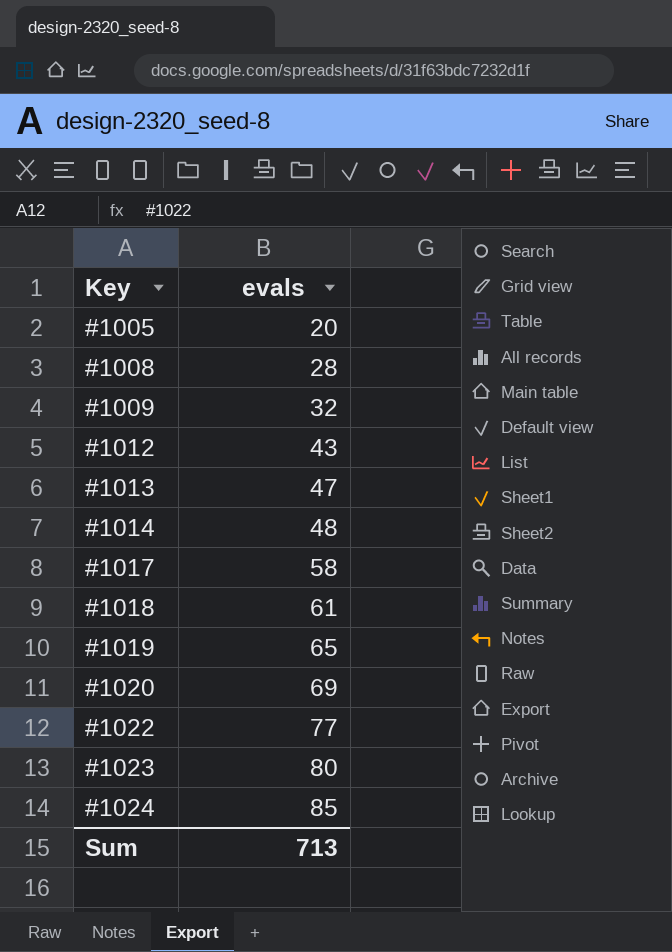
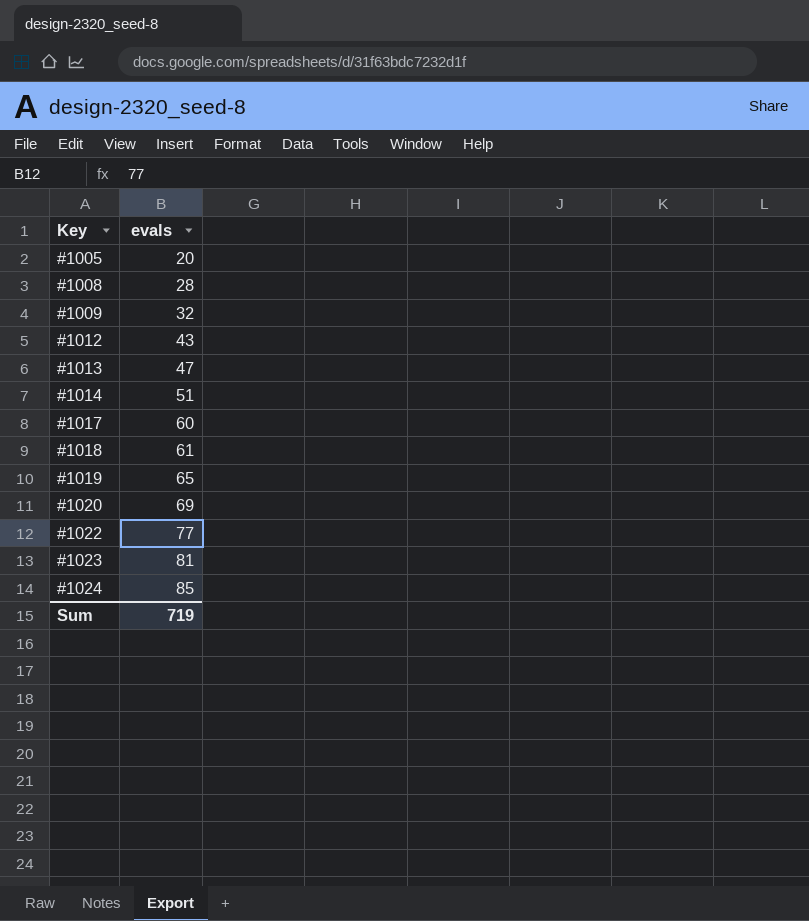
#1014 | evals: 48 -> 51
#1017 | evals: 58 -> 60
#1023 | evals: 80 -> 81
Sum | evals: 713 -> 719

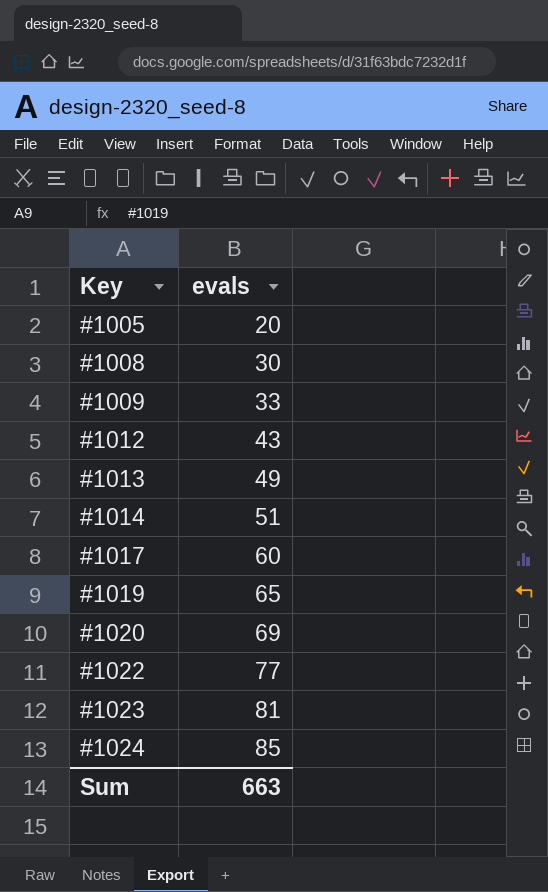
row #1018: 61 -> none
#1008 | evals: 28 -> 30
#1009 | evals: 32 -> 33
#1013 | evals: 47 -> 49
Sum | evals: 719 -> 663

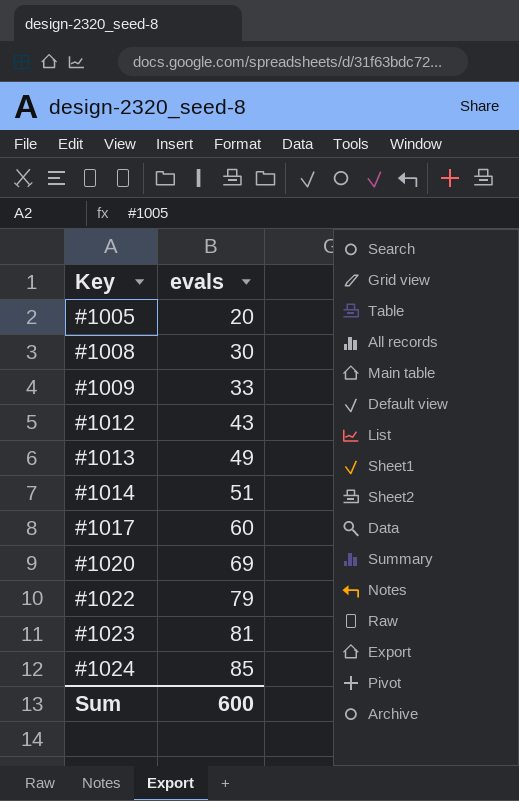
row #1019: 65 -> none
#1022 | evals: 77 -> 79
Sum | evals: 663 -> 600

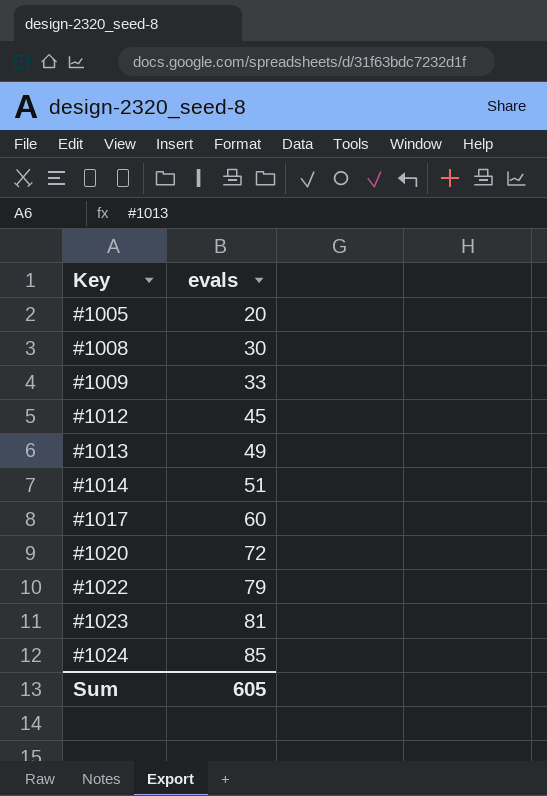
#1012 | evals: 43 -> 45
#1020 | evals: 69 -> 72
Sum | evals: 600 -> 605

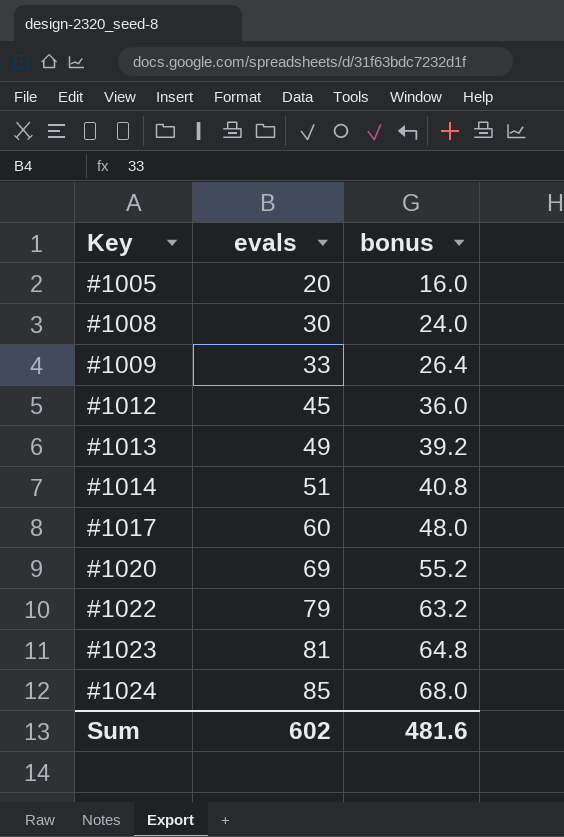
column bonus | formula: none -> [evals] * 0.8
#1020 | evals: 72 -> 69
Sum | evals: 605 -> 602

